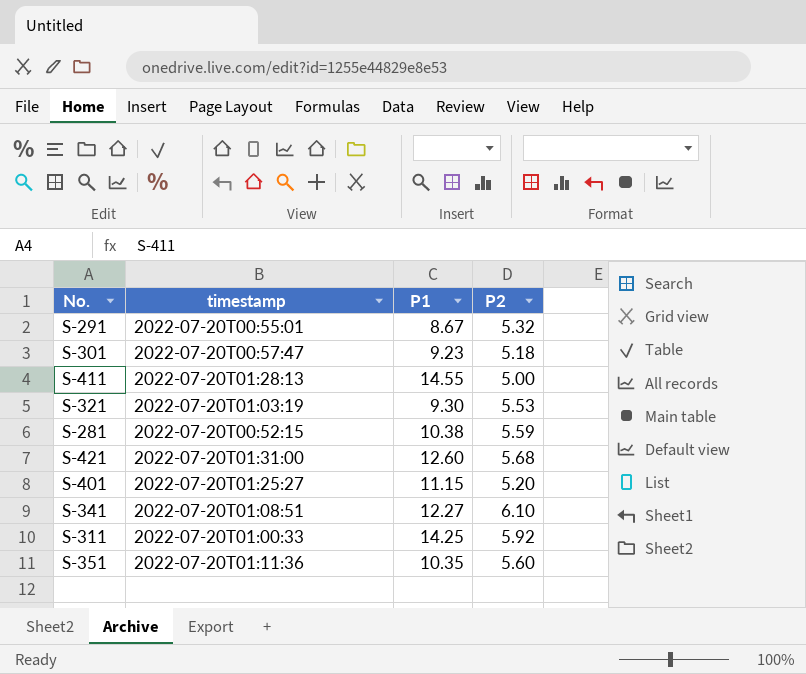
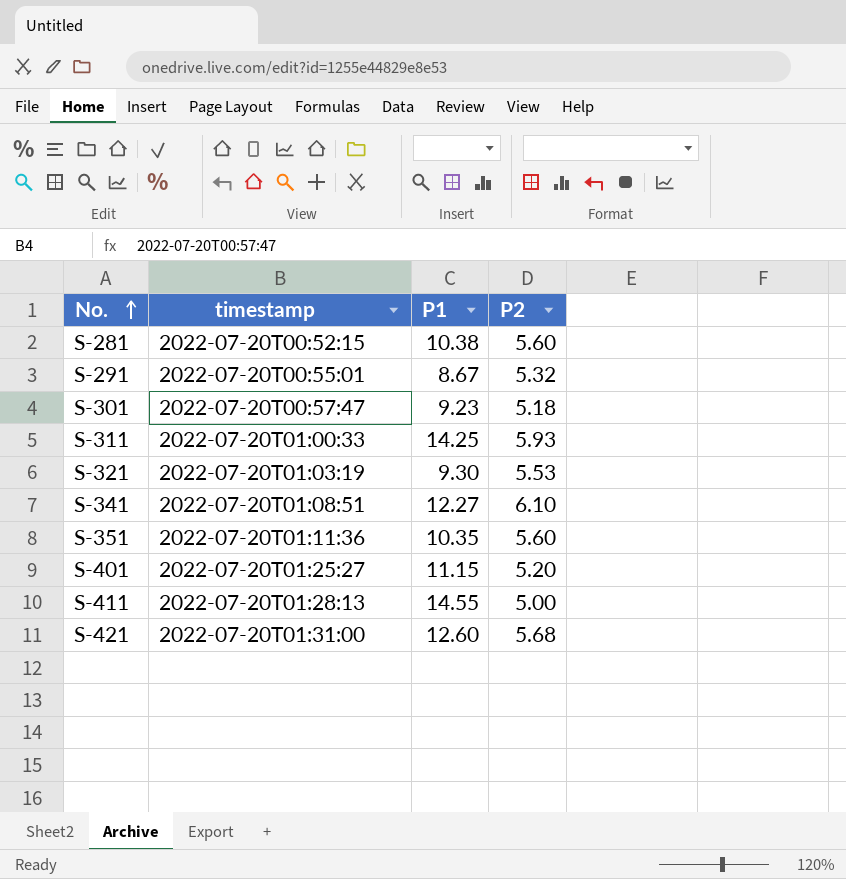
row order: none -> No. ascending
S-281 | P2: 5.59 -> 5.60
S-311 | P2: 5.92 -> 5.93

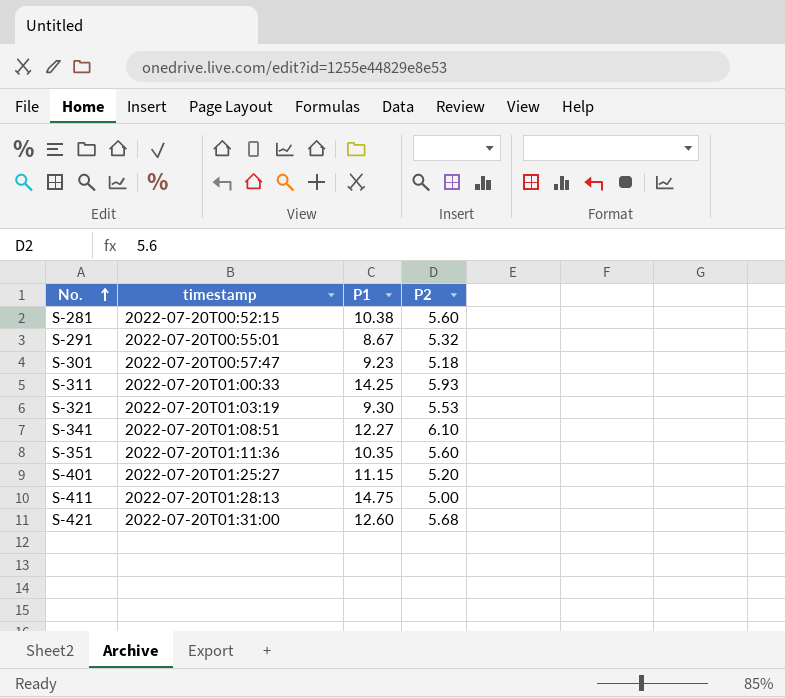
S-411 | P1: 14.55 -> 14.75

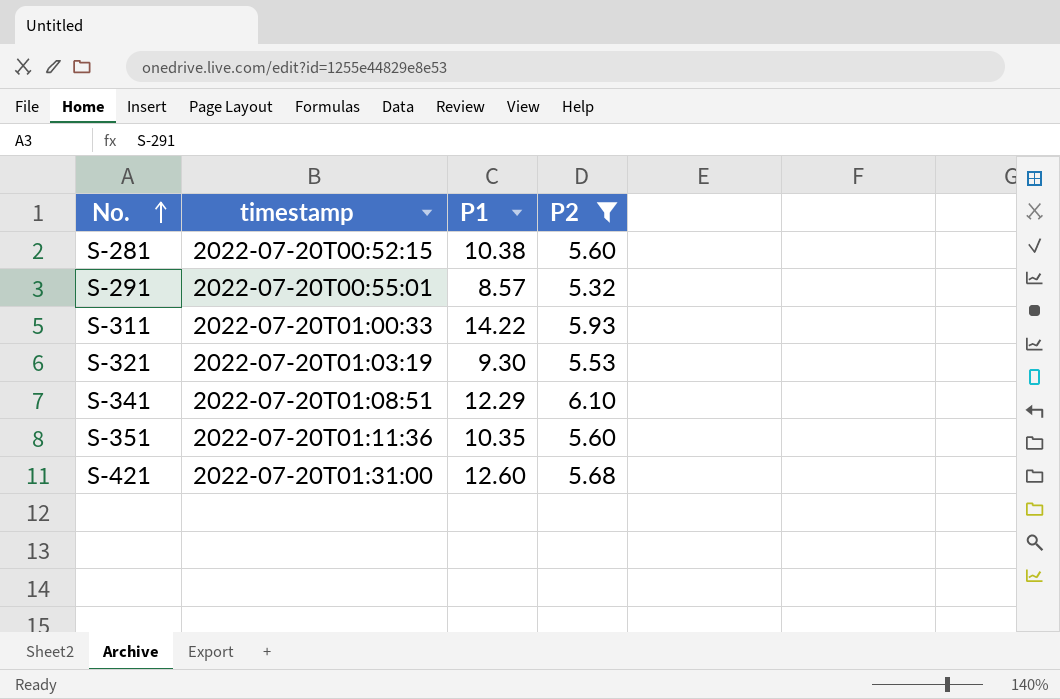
filter: none -> P2 >= 5.32
S-291 | P1: 8.67 -> 8.57
S-311 | P1: 14.25 -> 14.22
S-341 | P1: 12.27 -> 12.29

